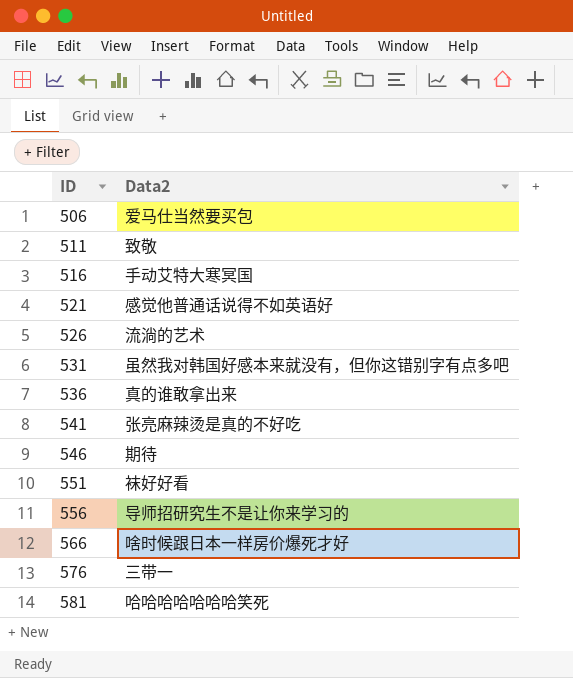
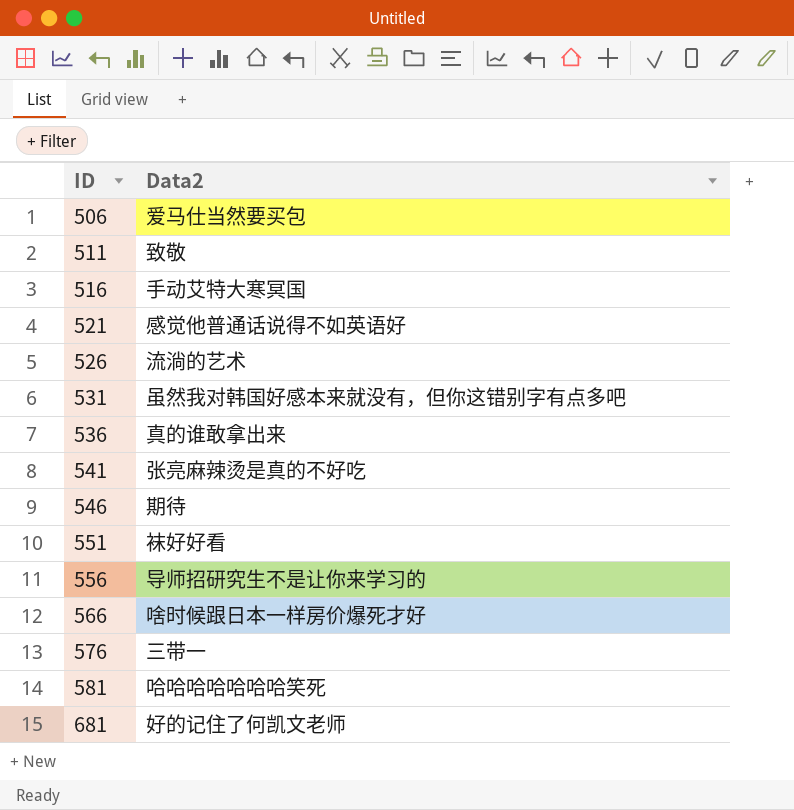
row 681: none -> 好的记住了何凯文老师

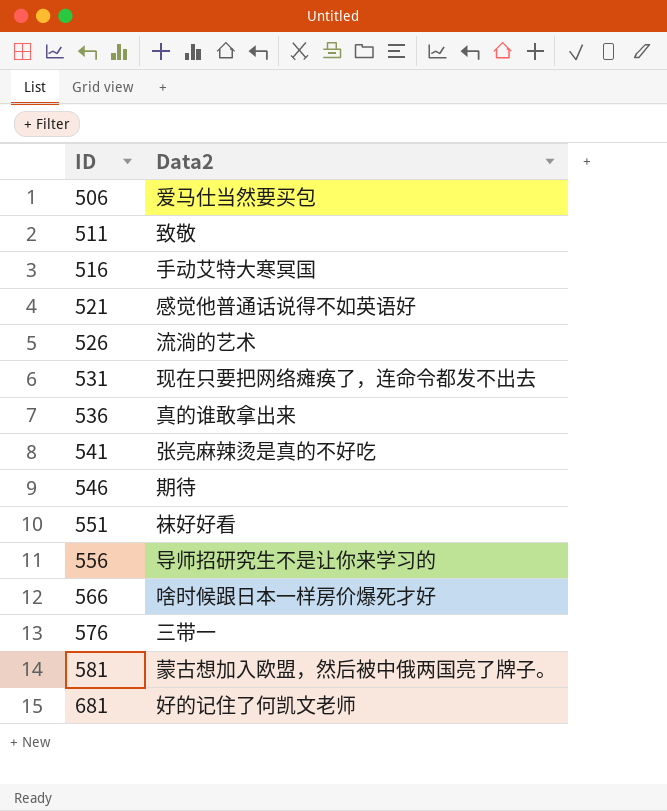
531 | Data2: 虽然我对韩国好感本来就没有，但你这错别字有点多吧 -> 现在只要把网络瘫痪了，连命令都发不出去
581 | Data2: 哈哈哈哈哈哈哈笑死 -> 蒙古想加入欧盟，然后被中俄两国亮了牌子。

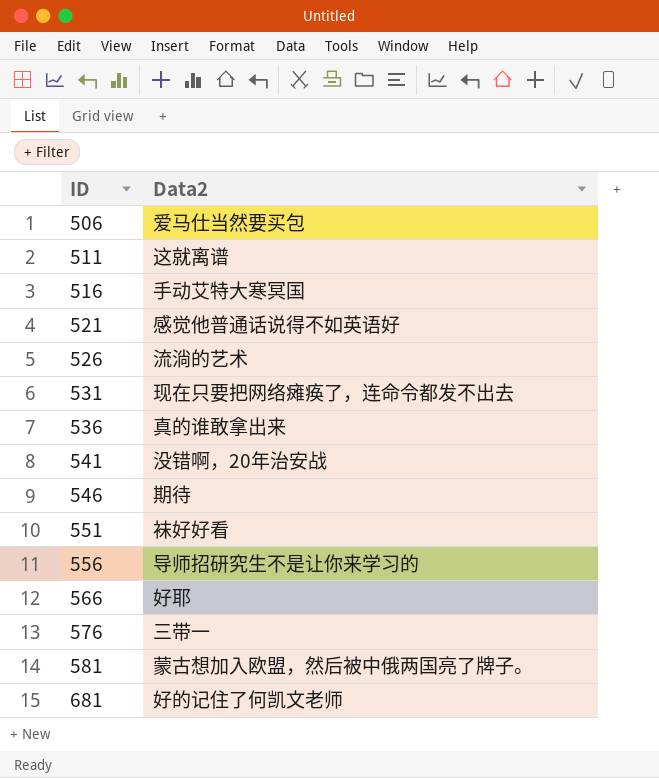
511 | Data2: 致敬 -> 这就离谱
541 | Data2: 张亮麻辣烫是真的不好吃 -> 没错啊，20年治安战
566 | Data2: 啥时候跟日本一样房价爆死才好 -> 好耶

